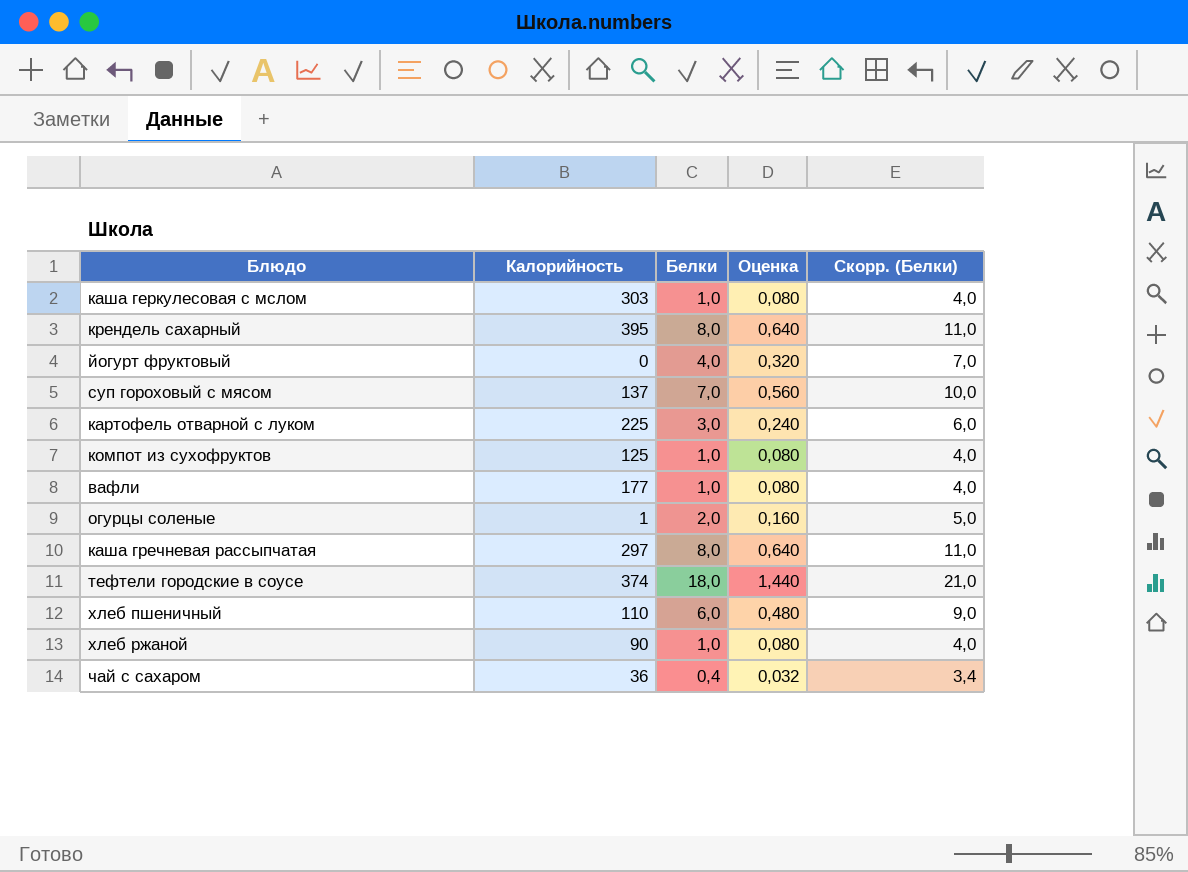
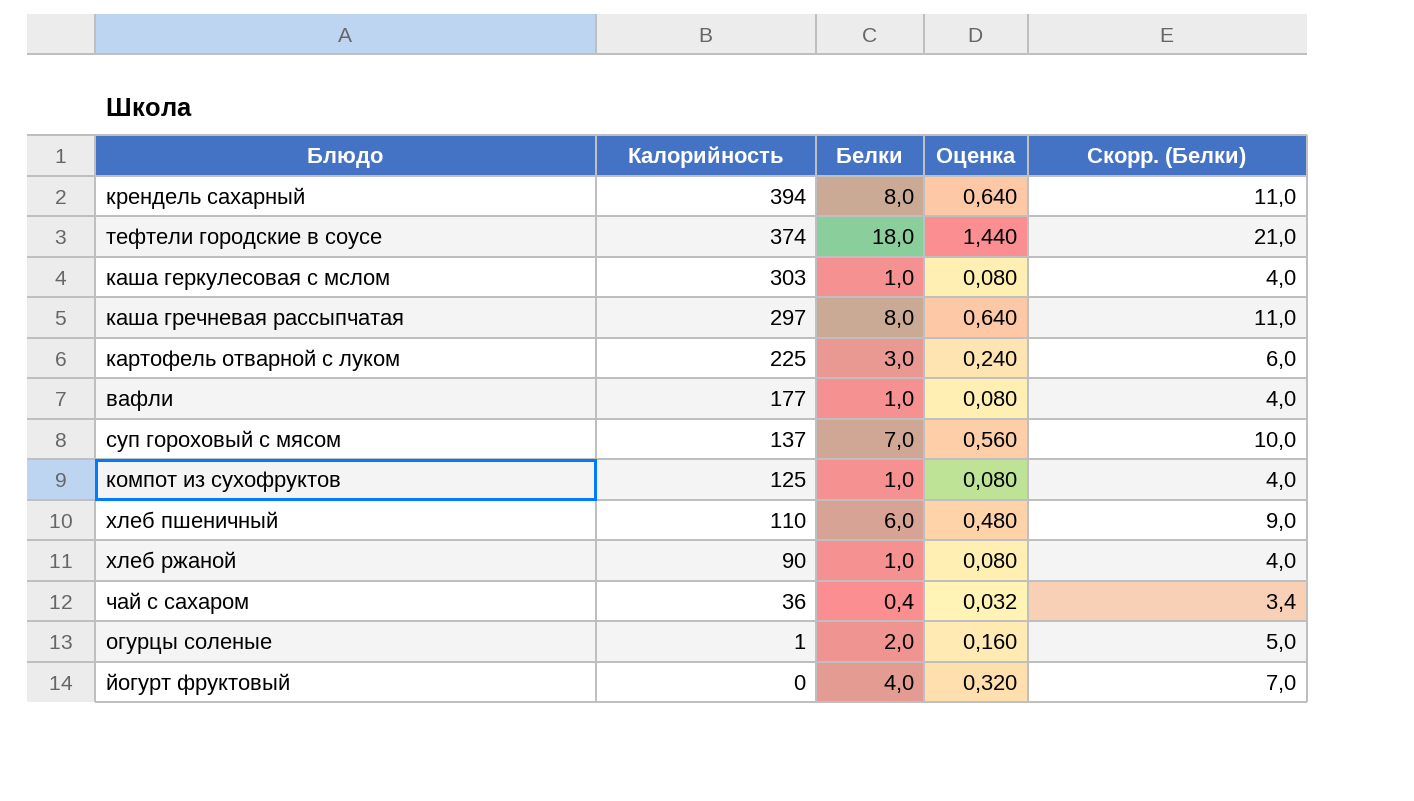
row order: none -> Калорийность descending
крендель сахарный | Калорийность: 395 -> 394

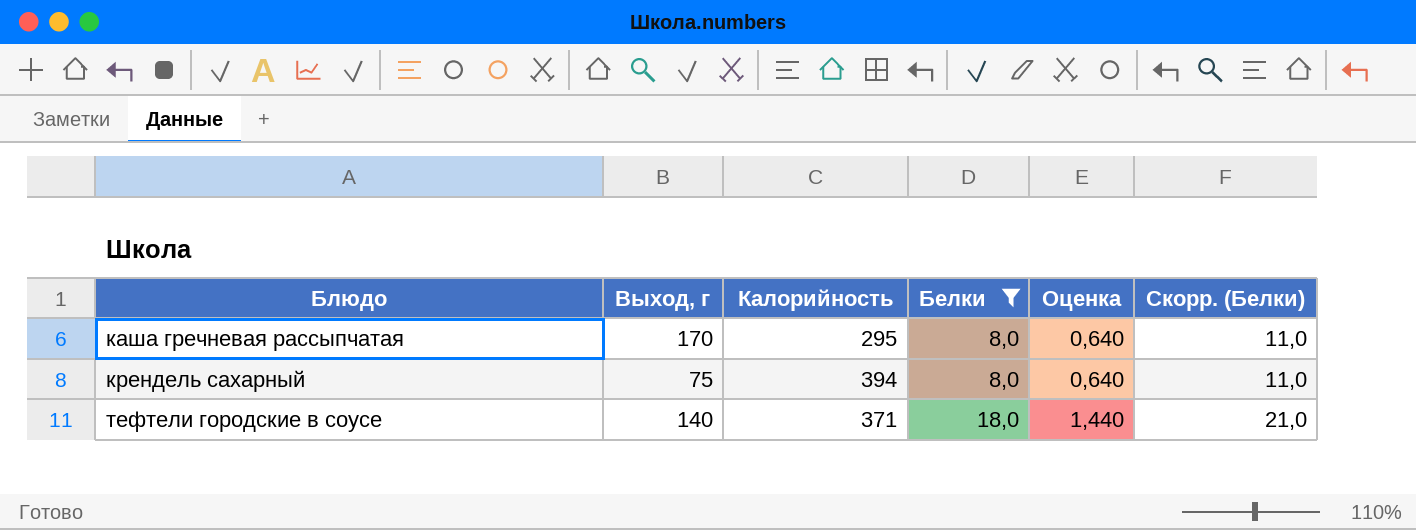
filter: none -> Белки >= 8,0
row order: Калорийность descending -> Блюдо ascending
column Выход, г | position: none -> 2
каша гречневая рассыпчатая | Калорийность: 297 -> 295
тефтели городские в соусе | Калорийность: 374 -> 371

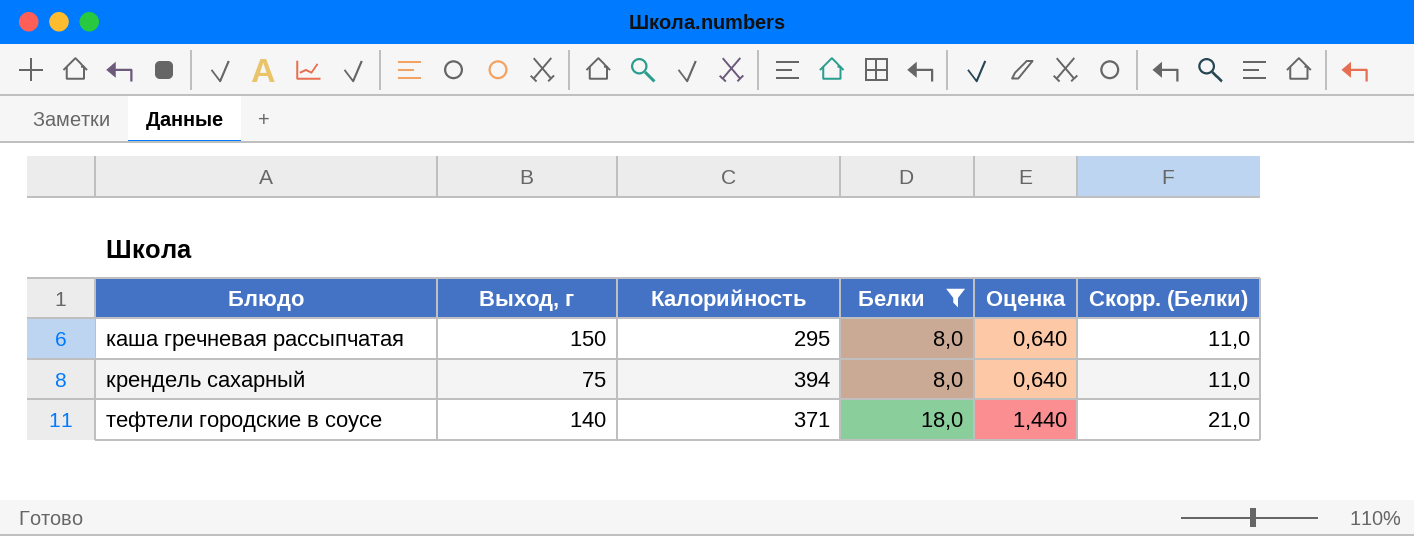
каша гречневая рассыпчатая | Выход, г: 170 -> 150

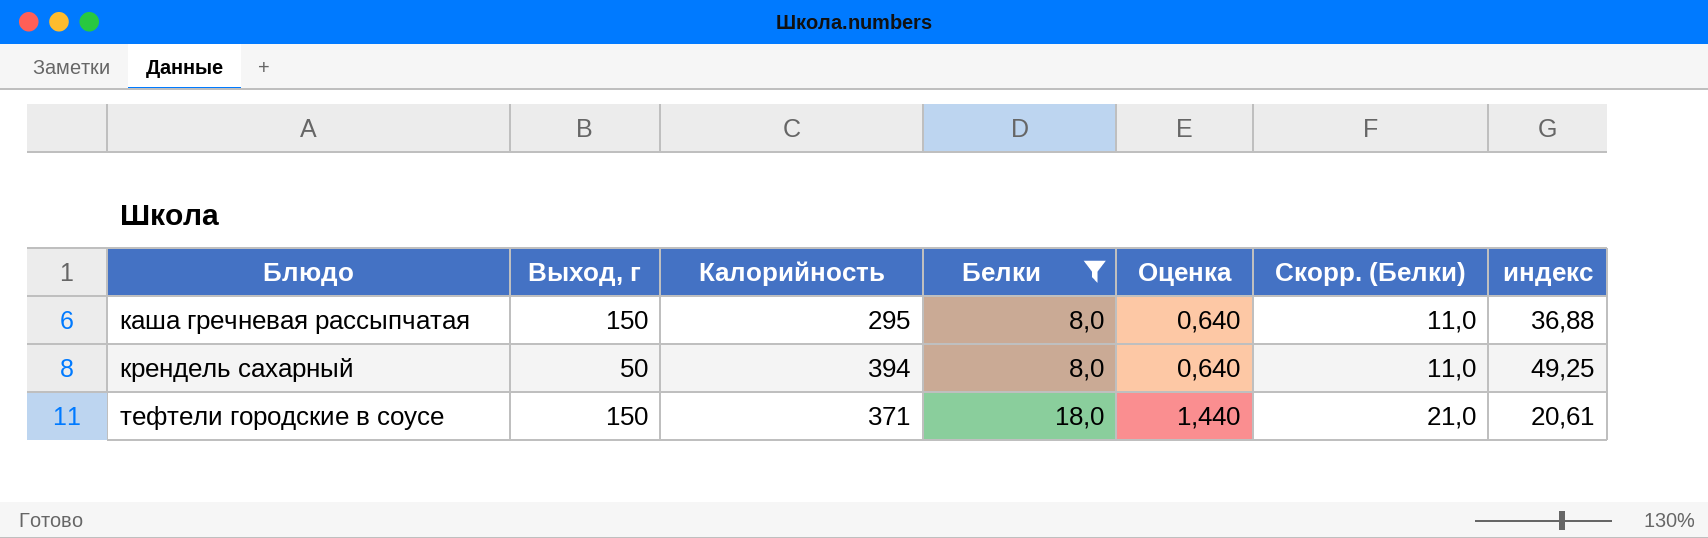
column индекс | formula: none -> [Калорийность] / [Белки]
крендель сахарный | Выход, г: 75 -> 50
тефтели городские в соусе | Выход, г: 140 -> 150

